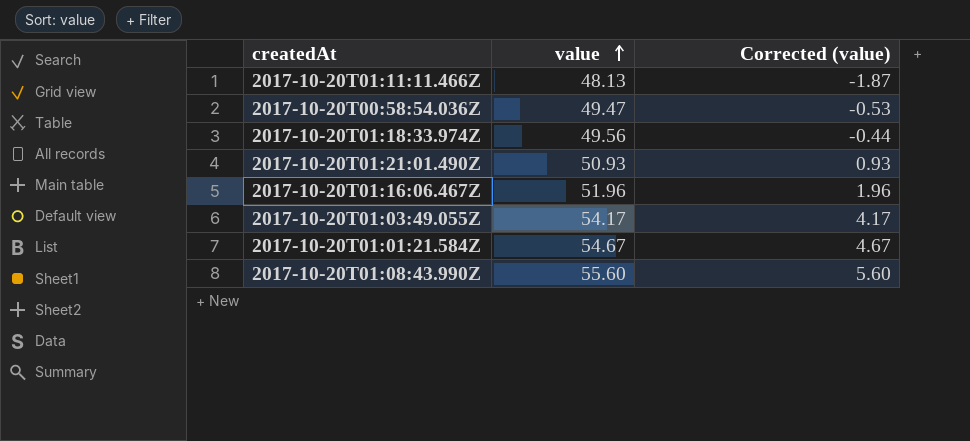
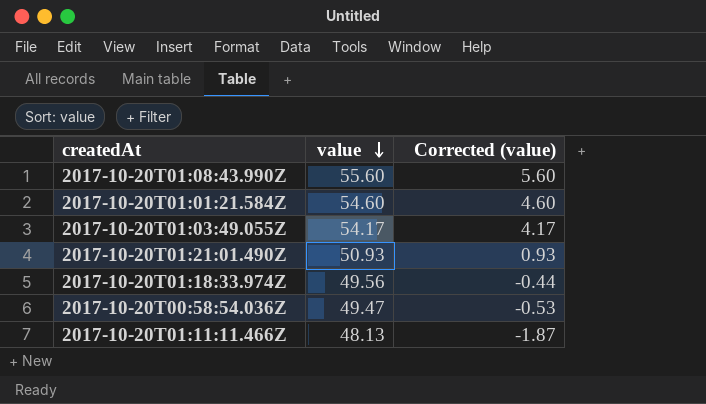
row order: value ascending -> value descending
row 2017-10-20T01:16:06.467Z: 51.96 | 1.96 -> none
2017-10-20T01:01:21.584Z | value: 54.67 -> 54.60
2017-10-20T01:01:21.584Z | Corrected (value): 4.67 -> 4.60

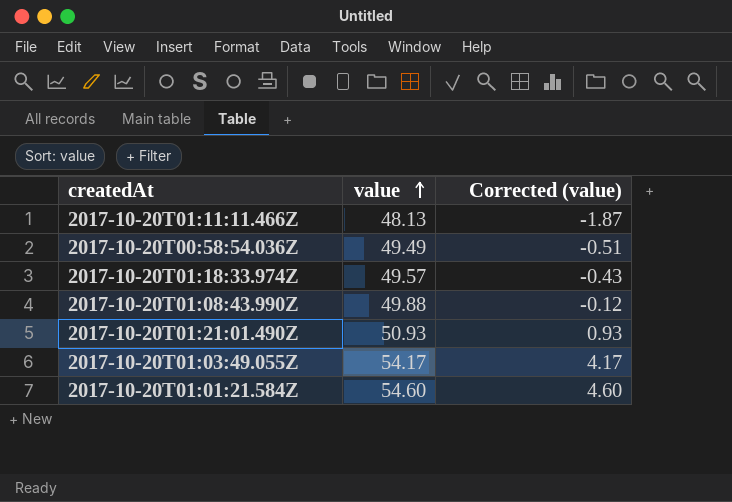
row order: value descending -> value ascending
2017-10-20T00:58:54.036Z | value: 49.47 -> 49.49
2017-10-20T00:58:54.036Z | Corrected (value): -0.53 -> -0.51
2017-10-20T01:18:33.974Z | value: 49.56 -> 49.57
2017-10-20T01:18:33.974Z | Corrected (value): -0.44 -> -0.43
2017-10-20T01:08:43.990Z | value: 55.60 -> 49.88
2017-10-20T01:08:43.990Z | Corrected (value): 5.60 -> -0.12

